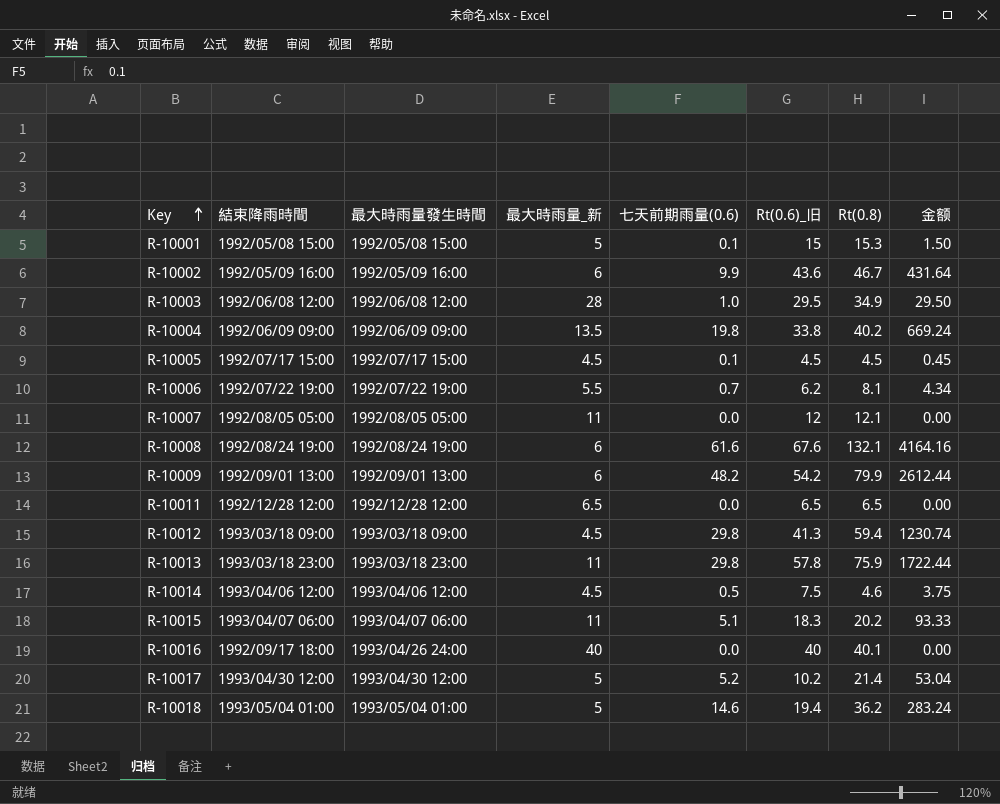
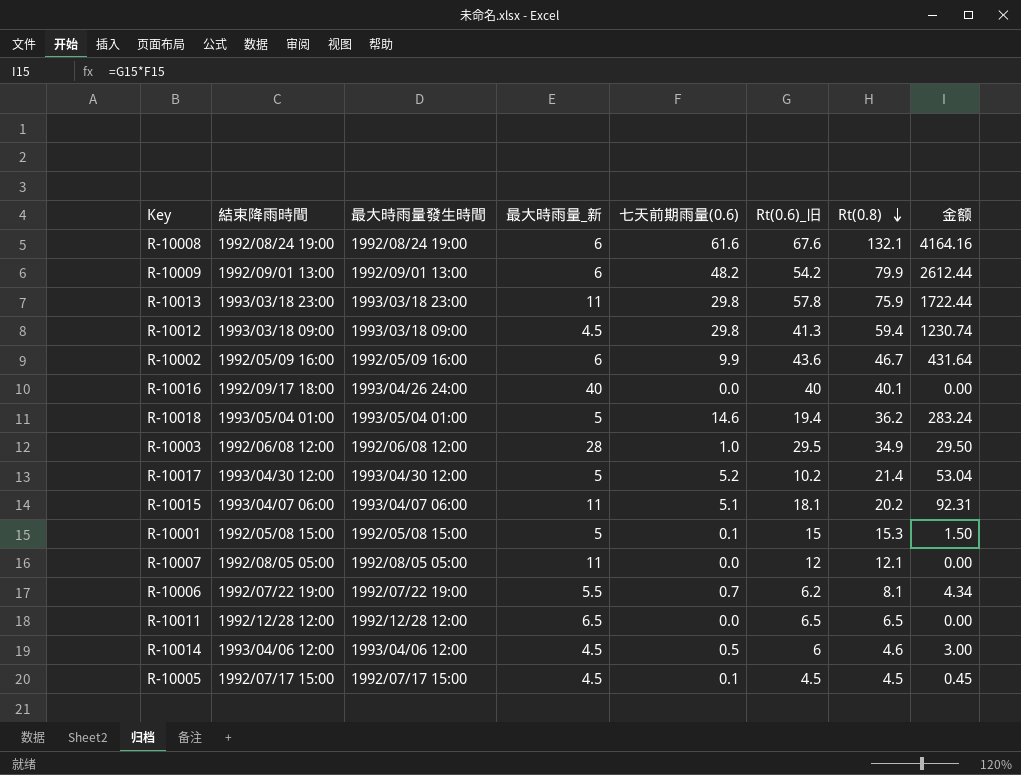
row order: Key ascending -> Rt(0.8) descending
row R-10004: 1992/06/09 09:00 | 1992/06/09 09:00 | 13.5 | 19.8 | 33.8 | 40.2 | 669.24 -> none
R-10015 | Rt(0.6)_旧: 18.3 -> 18.1
R-10015 | 金额: 93.33 -> 92.31
R-10014 | Rt(0.6)_旧: 7.5 -> 6
R-10014 | 金额: 3.75 -> 3.00

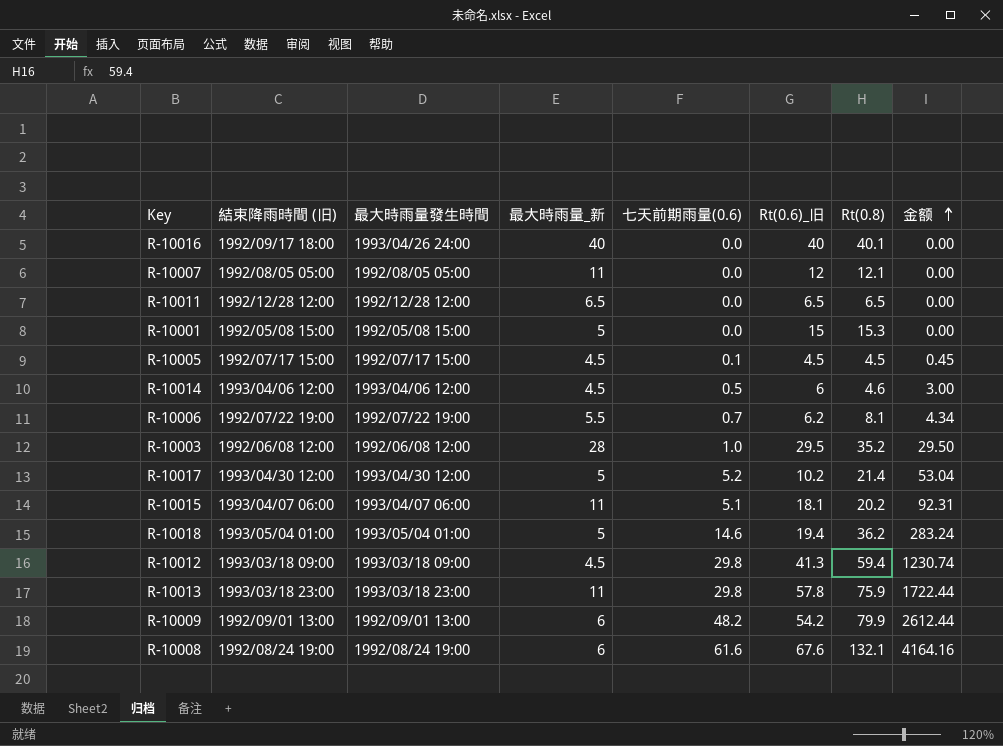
row order: Rt(0.8) descending -> 金额 ascending
column name: 結束降雨時間 -> 結束降雨時間 (旧)
row R-10002: 1992/05/09 16:00 | 1992/05/09 16:00 | 6 | 9.9 | 43.6 | 46.7 | 431.64 -> none
R-10001 | 七天前期雨量(0.6): 0.1 -> 0.0
R-10001 | 金额: 1.50 -> 0.00
R-10003 | Rt(0.8): 34.9 -> 35.2

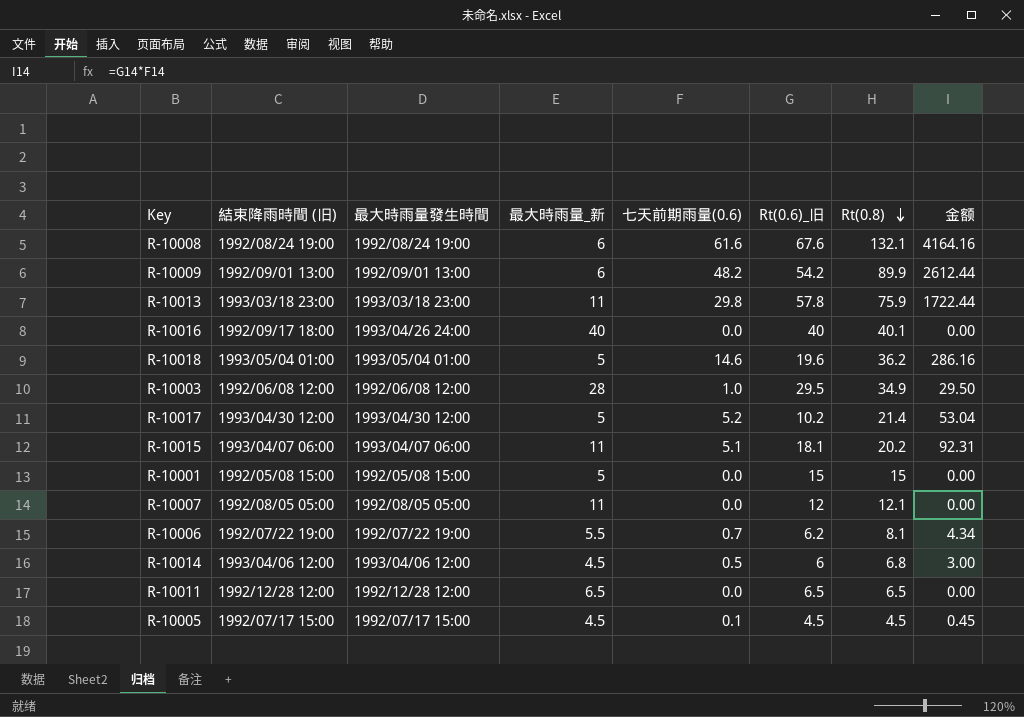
row order: 金额 ascending -> Rt(0.8) descending
row R-10012: 1993/03/18 09:00 | 1993/03/18 09:00 | 4.5 | 29.8 | 41.3 | 59.4 | 1230.74 -> none
R-10009 | Rt(0.8): 79.9 -> 89.9
R-10018 | Rt(0.6)_旧: 19.4 -> 19.6
R-10018 | 金额: 283.24 -> 286.16
R-10003 | Rt(0.8): 35.2 -> 34.9
R-10001 | Rt(0.8): 15.3 -> 15
R-10014 | Rt(0.8): 4.6 -> 6.8

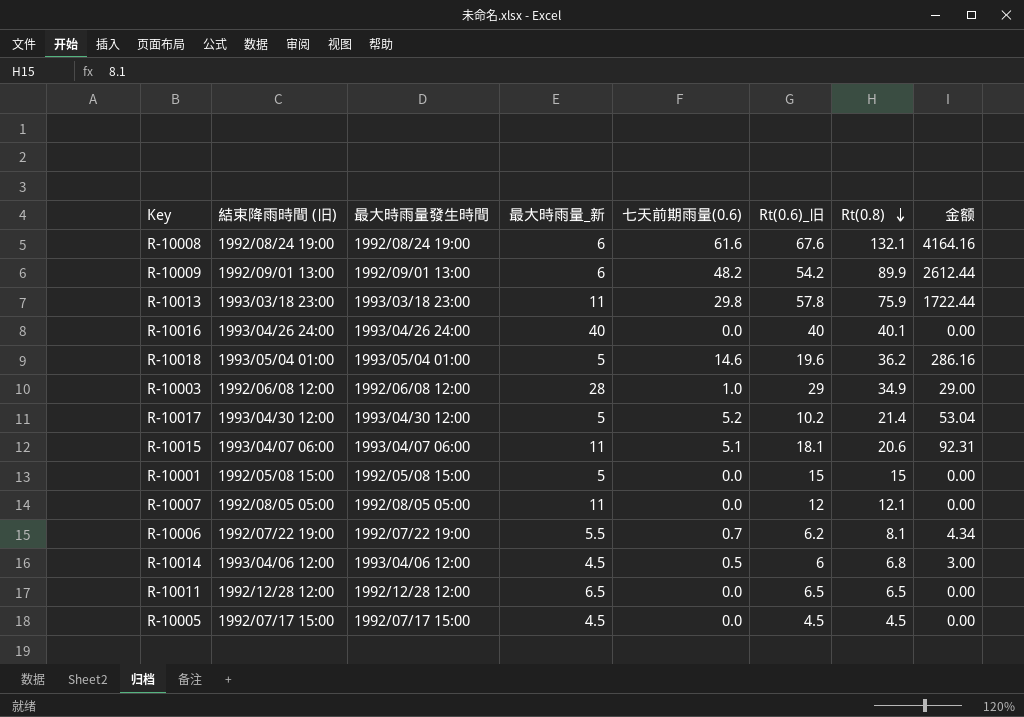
R-10016 | 結束降雨時間 (旧): 1992/09/17 18:00 -> 1993/04/26 24:00
R-10003 | Rt(0.6)_旧: 29.5 -> 29
R-10003 | 金额: 29.50 -> 29.00
R-10015 | Rt(0.8): 20.2 -> 20.6
R-10005 | 七天前期雨量(0.6): 0.1 -> 0.0
R-10005 | 金额: 0.45 -> 0.00

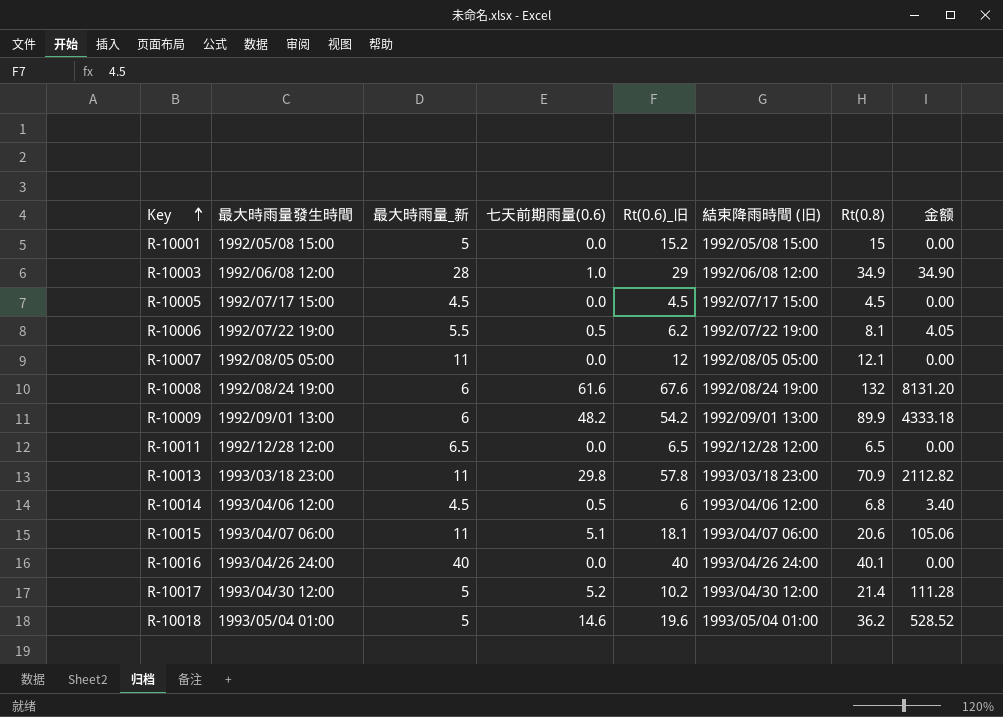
row order: Rt(0.8) descending -> Key ascending
column 結束降雨時間 (旧) | position: 2 -> 6
column 金额 | formula: [七天前期雨量(0.6)] * [Rt(0.6)_旧] -> [七天前期雨量(0.6)] * [Rt(0.8)]
R-10001 | Rt(0.6)_旧: 15 -> 15.2
R-10006 | 七天前期雨量(0.6): 0.7 -> 0.5
R-10008 | Rt(0.8): 132.1 -> 132
R-10013 | Rt(0.8): 75.9 -> 70.9

